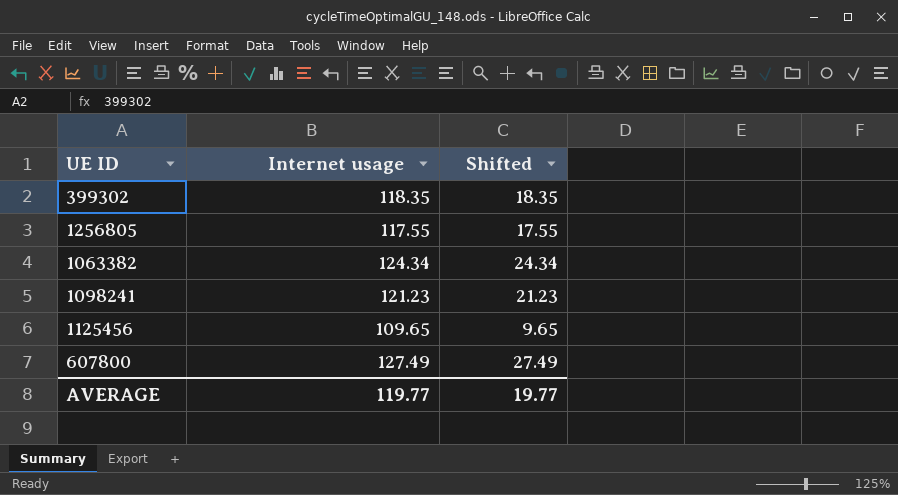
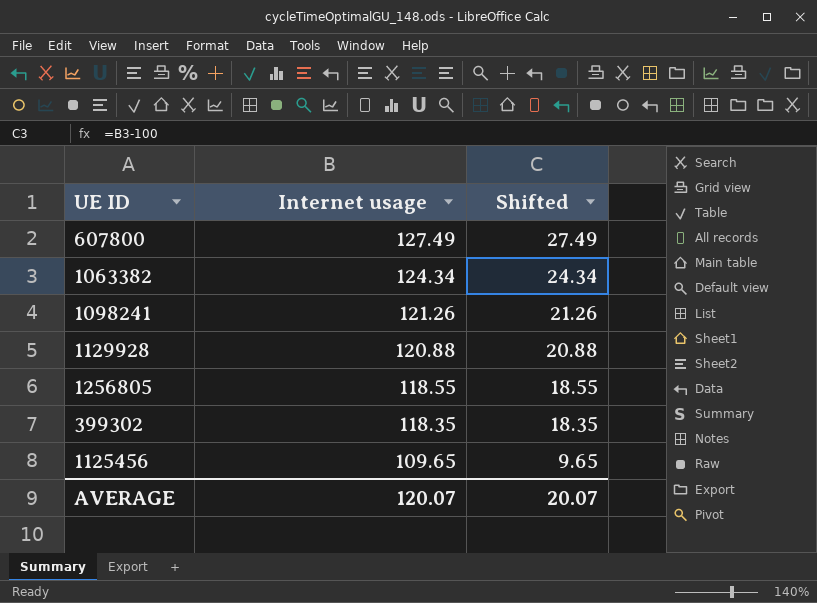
row order: none -> Internet usage descending
1098241 | Internet usage: 121.23 -> 121.26
1098241 | Shifted: 21.23 -> 21.26
row 1129928: none -> 120.88 | 20.88
1256805 | Internet usage: 117.55 -> 118.55
1256805 | Shifted: 17.55 -> 18.55
AVERAGE | Internet usage: 119.77 -> 120.07
AVERAGE | Shifted: 19.77 -> 20.07

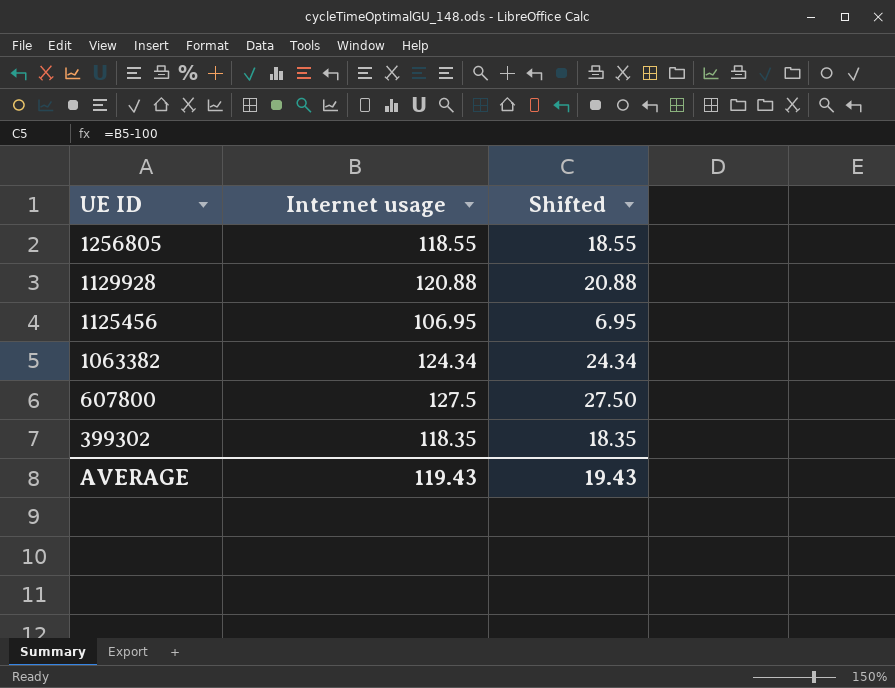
row order: Internet usage descending -> UE ID descending
row 1098241: 121.26 | 21.26 -> none
1125456 | Internet usage: 109.65 -> 106.95
1125456 | Shifted: 9.65 -> 6.95
607800 | Internet usage: 127.49 -> 127.5
607800 | Shifted: 27.49 -> 27.50
AVERAGE | Internet usage: 120.07 -> 119.43
AVERAGE | Shifted: 20.07 -> 19.43

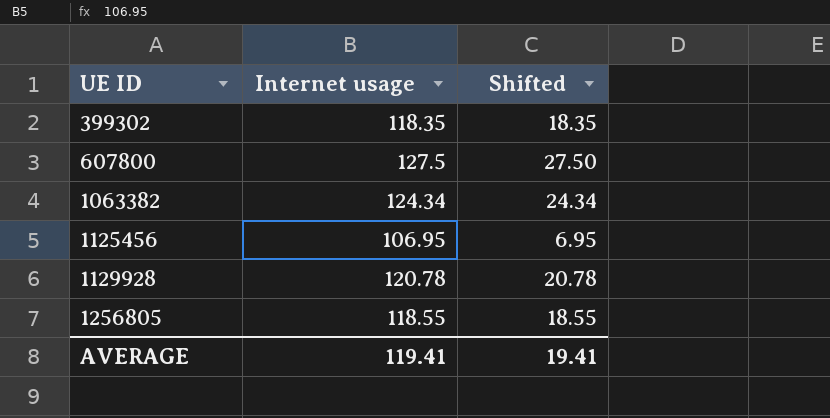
row order: UE ID descending -> UE ID ascending
1129928 | Internet usage: 120.88 -> 120.78
1129928 | Shifted: 20.88 -> 20.78
AVERAGE | Internet usage: 119.43 -> 119.41
AVERAGE | Shifted: 19.43 -> 19.41

